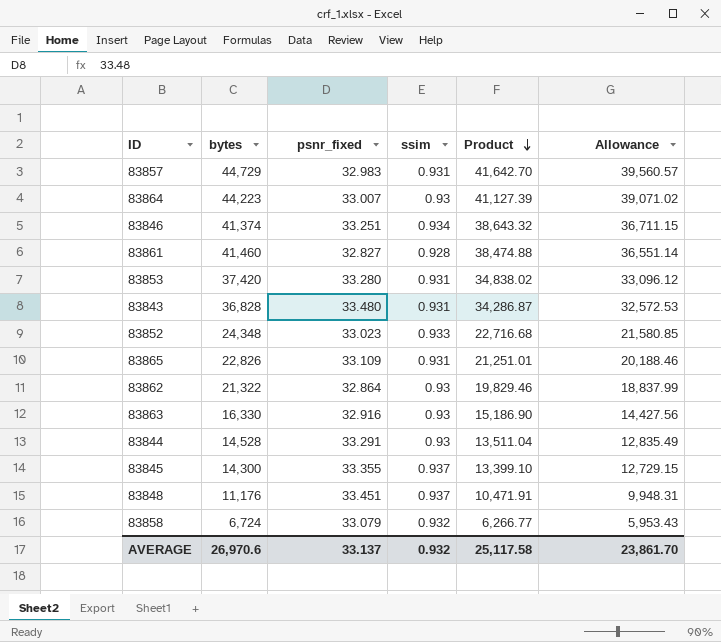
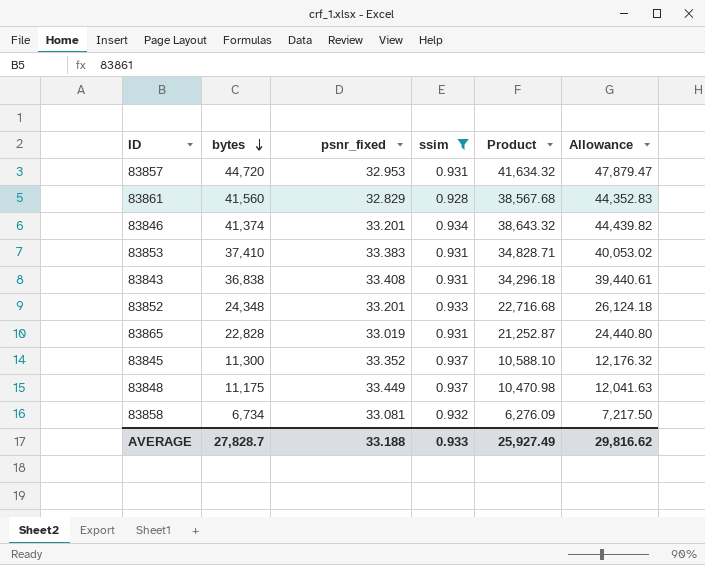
filter: none -> ssim != 0.93
row order: Product descending -> bytes descending
column Allowance | formula: [Product] * 0.95 -> [Product] * 1.15
83857 | bytes: 44,729 -> 44,720
83857 | psnr_fixed: 32.983 -> 32.953
83857 | Product: 41,642.70 -> 41,634.32
83861 | bytes: 41,460 -> 41,560
83861 | psnr_fixed: 32.827 -> 32.829
83861 | Product: 38,474.88 -> 38,567.68
83846 | psnr_fixed: 33.251 -> 33.201
83853 | bytes: 37,420 -> 37,410
83853 | psnr_fixed: 33.280 -> 33.383
83853 | Product: 34,838.02 -> 34,828.71
83843 | bytes: 36,828 -> 36,838
83843 | psnr_fixed: 33.480 -> 33.408
83843 | Product: 34,286.87 -> 34,296.18
83852 | psnr_fixed: 33.023 -> 33.201
83865 | bytes: 22,826 -> 22,828
83865 | psnr_fixed: 33.109 -> 33.019
83865 | Product: 21,251.01 -> 21,252.87
83845 | bytes: 14,300 -> 11,300
83845 | psnr_fixed: 33.355 -> 33.352
83845 | Product: 13,399.10 -> 10,588.10
83848 | bytes: 11,176 -> 11,175
83848 | psnr_fixed: 33.451 -> 33.449
83848 | Product: 10,471.91 -> 10,470.98
83858 | bytes: 6,724 -> 6,734
83858 | psnr_fixed: 33.079 -> 33.081
83858 | Product: 6,266.77 -> 6,276.09
AVERAGE | bytes: 26,970.6 -> 27,828.7
AVERAGE | psnr_fixed: 33.137 -> 33.188
AVERAGE | ssim: 0.932 -> 0.933
AVERAGE | Product: 25,117.58 -> 25,927.49
AVERAGE | Allowance: 23,861.70 -> 29,816.62

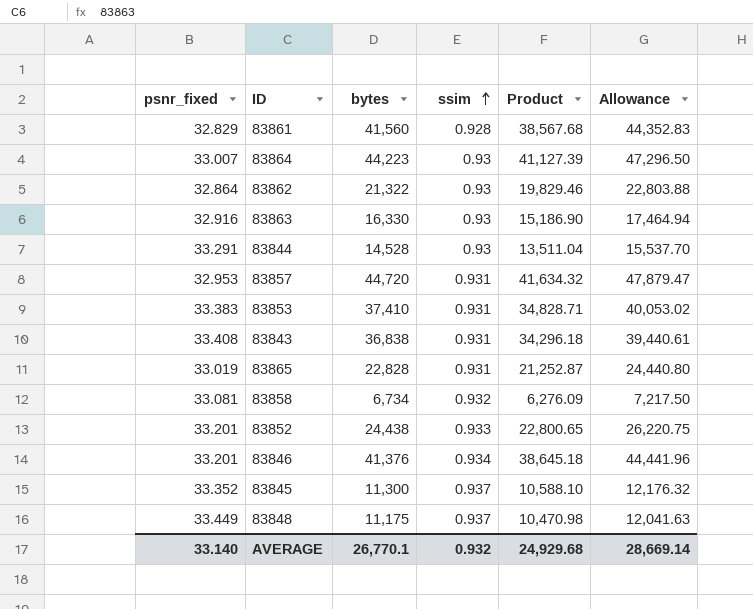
filter: ssim != 0.93 -> none
row order: bytes descending -> ssim ascending
column psnr_fixed | position: 3 -> 1
83852 | bytes: 24,348 -> 24,438
83852 | Product: 22,716.68 -> 22,800.65
83852 | Allowance: 26,124.18 -> 26,220.75
83846 | bytes: 41,374 -> 41,376
83846 | Product: 38,643.32 -> 38,645.18
83846 | Allowance: 44,439.82 -> 44,441.96
AVERAGE | psnr_fixed: 33.188 -> 33.140
AVERAGE | bytes: 27,828.7 -> 26,770.1
AVERAGE | ssim: 0.933 -> 0.932
AVERAGE | Product: 25,927.49 -> 24,929.68
AVERAGE | Allowance: 29,816.62 -> 28,669.14

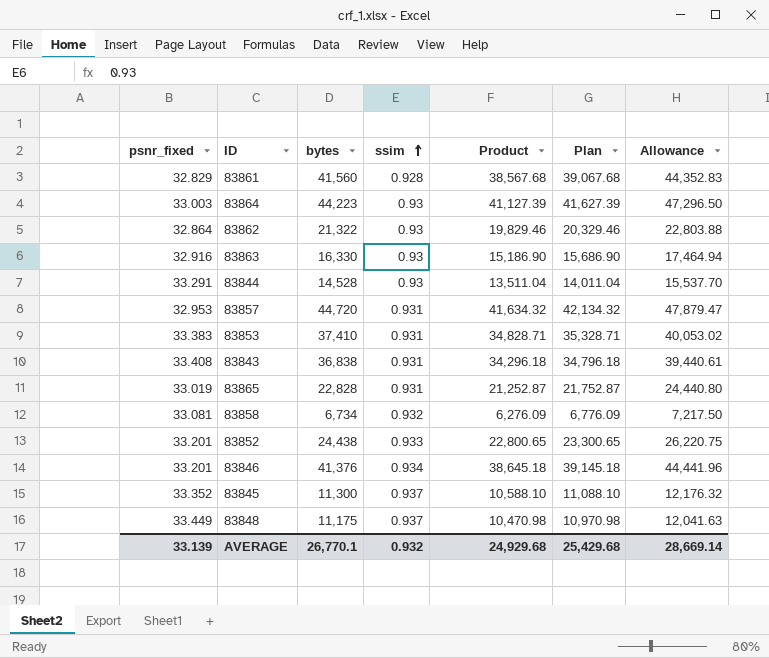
column Plan | formula: none -> [Product] + 500
83864 | psnr_fixed: 33.007 -> 33.003
AVERAGE | psnr_fixed: 33.140 -> 33.139

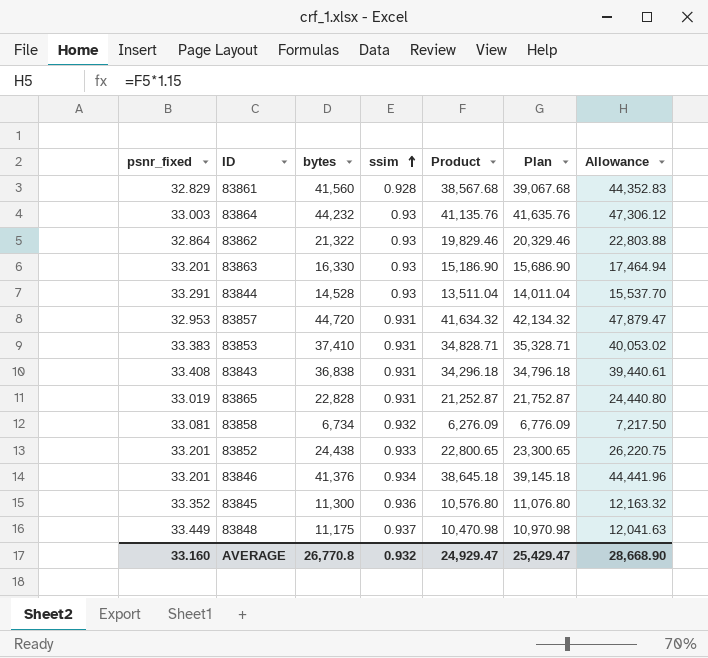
83864 | bytes: 44,223 -> 44,232
83864 | Product: 41,127.39 -> 41,135.76
83864 | Plan: 41,627.39 -> 41,635.76
83864 | Allowance: 47,296.50 -> 47,306.12
83863 | psnr_fixed: 32.916 -> 33.201
83845 | ssim: 0.937 -> 0.936
83845 | Product: 10,588.10 -> 10,576.80
83845 | Plan: 11,088.10 -> 11,076.80
83845 | Allowance: 12,176.32 -> 12,163.32
AVERAGE | psnr_fixed: 33.139 -> 33.160
AVERAGE | bytes: 26,770.1 -> 26,770.8
AVERAGE | Product: 24,929.68 -> 24,929.47
AVERAGE | Plan: 25,429.68 -> 25,429.47
AVERAGE | Allowance: 28,669.14 -> 28,668.90

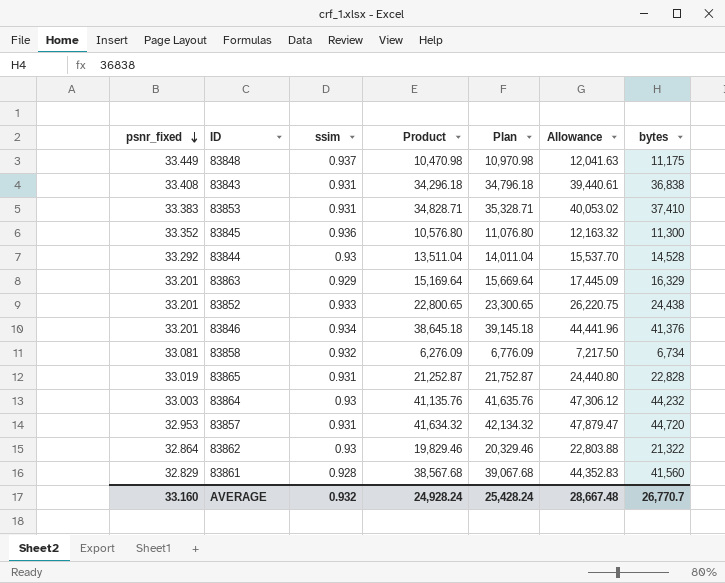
row order: ssim ascending -> psnr_fixed descending
column bytes | position: 3 -> 7
83844 | psnr_fixed: 33.291 -> 33.292
83863 | ssim: 0.93 -> 0.929
83863 | Product: 15,186.90 -> 15,169.64
83863 | Plan: 15,686.90 -> 15,669.64
83863 | Allowance: 17,464.94 -> 17,445.09
83863 | bytes: 16,330 -> 16,329
AVERAGE | Product: 24,929.47 -> 24,928.24
AVERAGE | Plan: 25,429.47 -> 25,428.24
AVERAGE | Allowance: 28,668.90 -> 28,667.48
AVERAGE | bytes: 26,770.8 -> 26,770.7

